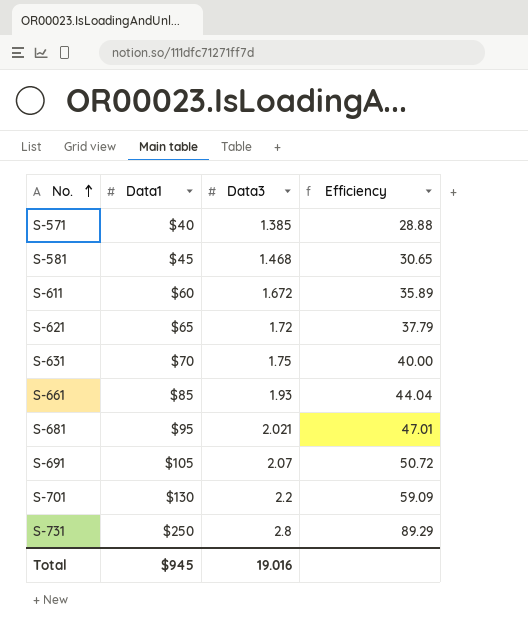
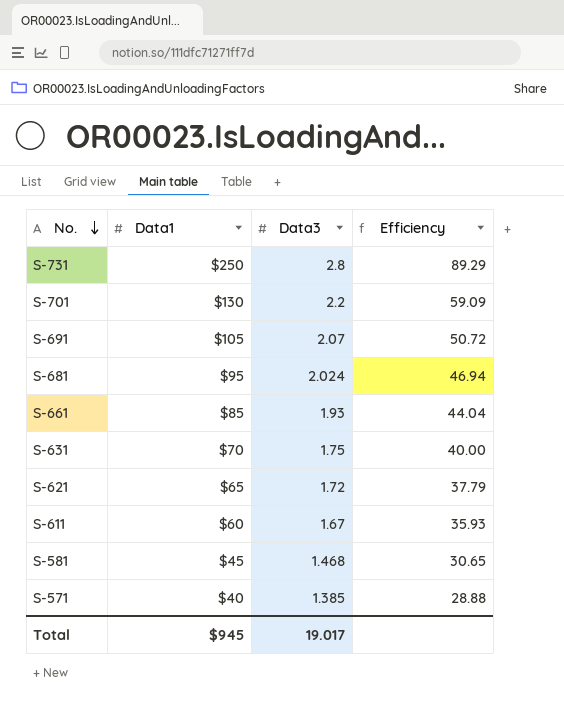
row order: No. ascending -> No. descending
S-681 | Data3: 2.021 -> 2.024
S-681 | Efficiency: 47.01 -> 46.94
S-611 | Data3: 1.672 -> 1.67
S-611 | Efficiency: 35.89 -> 35.93
Total | Data3: 19.016 -> 19.017

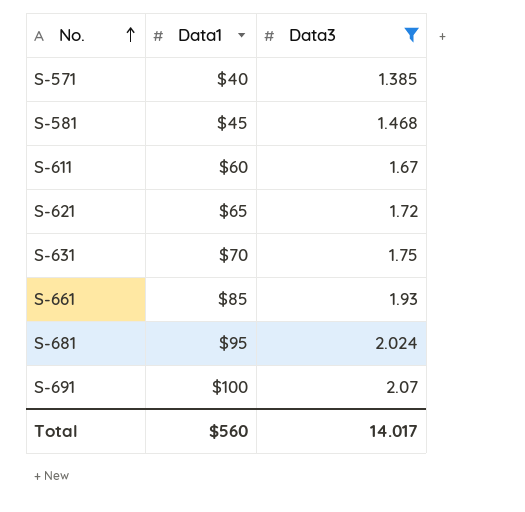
filter: none -> Data3 <= 2.07
row order: No. descending -> No. ascending
column Efficiency | formula: [Data1] / [Data3] -> none
S-691 | Data1: $105 -> $100
Total | Data1: $945 -> $560
Total | Data3: 19.017 -> 14.017

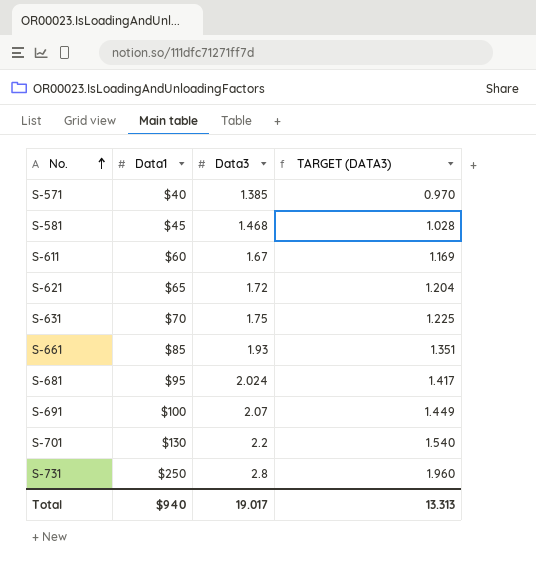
filter: Data3 <= 2.07 -> none
column TARGET (DATA3) | formula: none -> [Data3] * 0.7
Total | Data1: $560 -> $940
Total | Data3: 14.017 -> 19.017

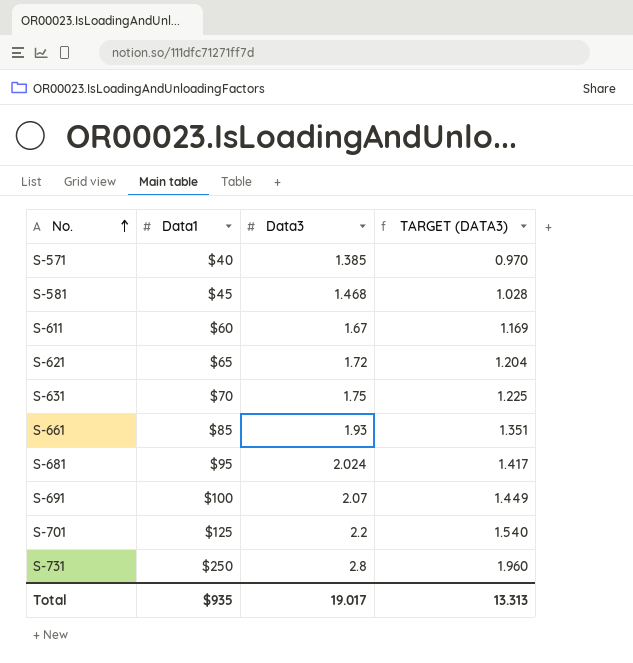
S-701 | Data1: $130 -> $125
Total | Data1: $940 -> $935

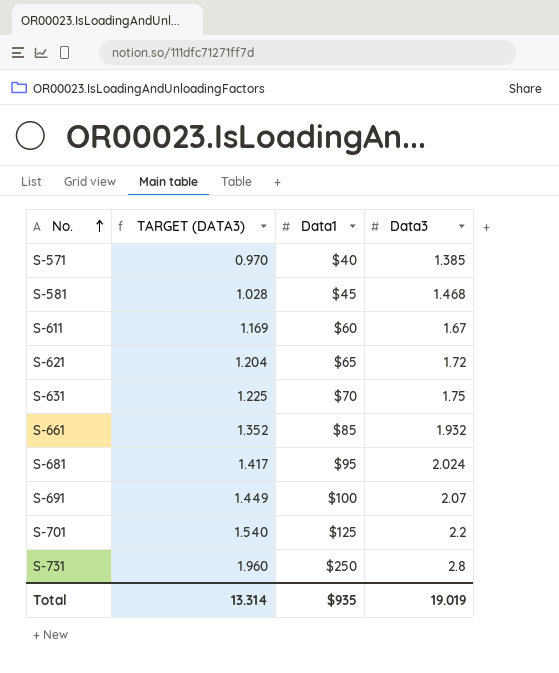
column TARGET (DATA3) | position: 4 -> 2
S-661 | TARGET (DATA3): 1.351 -> 1.352
S-661 | Data3: 1.93 -> 1.932
Total | TARGET (DATA3): 13.313 -> 13.314
Total | Data3: 19.017 -> 19.019

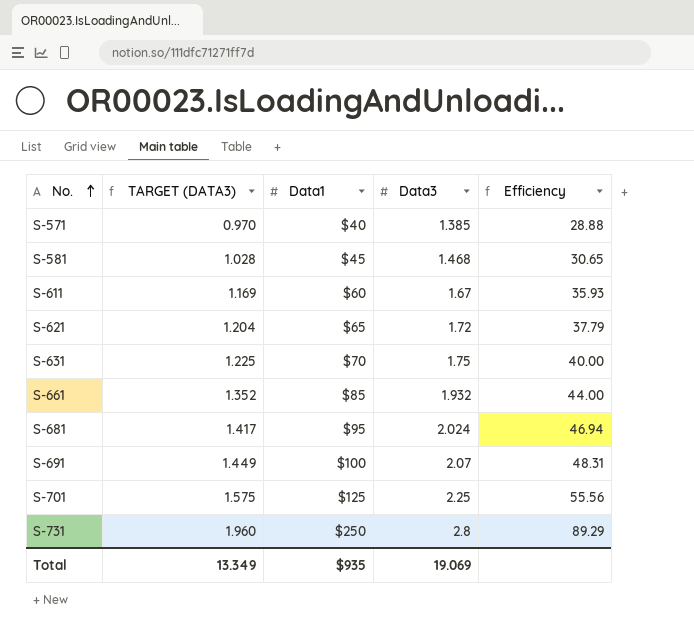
column Efficiency | formula: none -> [Data1] / [Data3]
S-701 | TARGET (DATA3): 1.540 -> 1.575
S-701 | Data3: 2.2 -> 2.25
Total | TARGET (DATA3): 13.314 -> 13.349
Total | Data3: 19.019 -> 19.069

